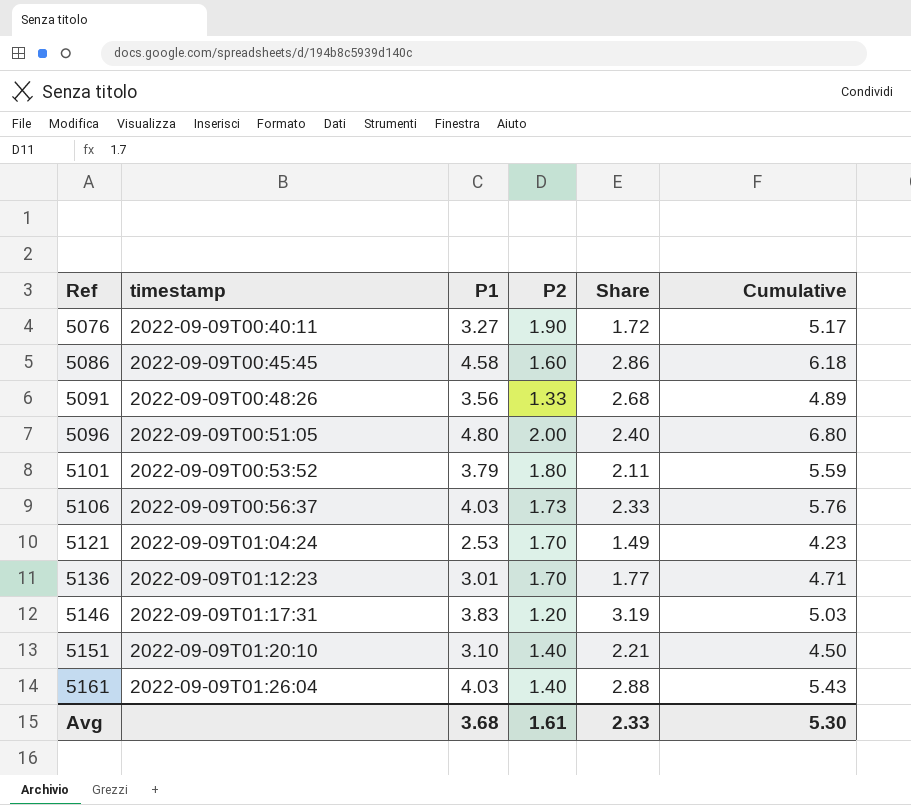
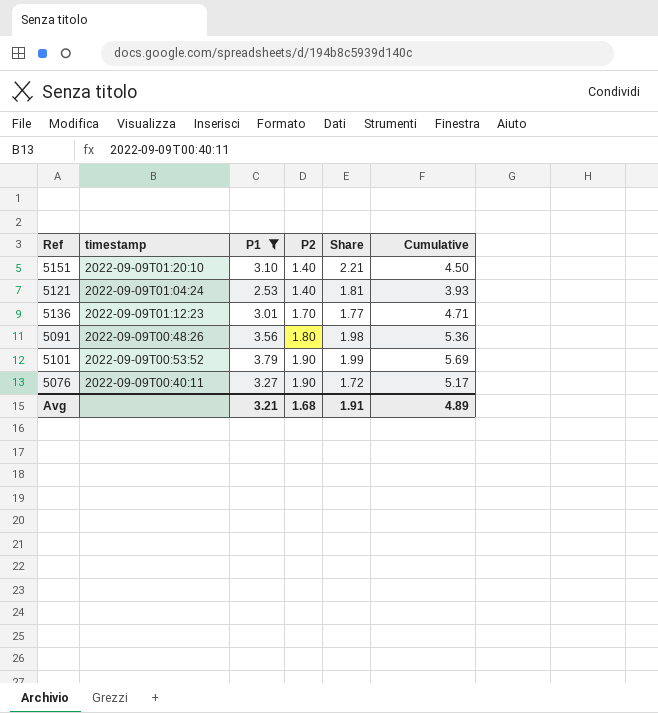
filter: none -> P1 <= 3.79
row order: Ref ascending -> P2 ascending
5121 | P2: 1.70 -> 1.40
5121 | Share: 1.49 -> 1.81
5121 | Cumulative: 4.23 -> 3.93
5091 | P2: 1.33 -> 1.80
5091 | Share: 2.68 -> 1.98
5091 | Cumulative: 4.89 -> 5.36
5101 | P2: 1.80 -> 1.90
5101 | Share: 2.11 -> 1.99
5101 | Cumulative: 5.59 -> 5.69
Avg | P1: 3.68 -> 3.21
Avg | P2: 1.61 -> 1.68
Avg | Share: 2.33 -> 1.91
Avg | Cumulative: 5.30 -> 4.89

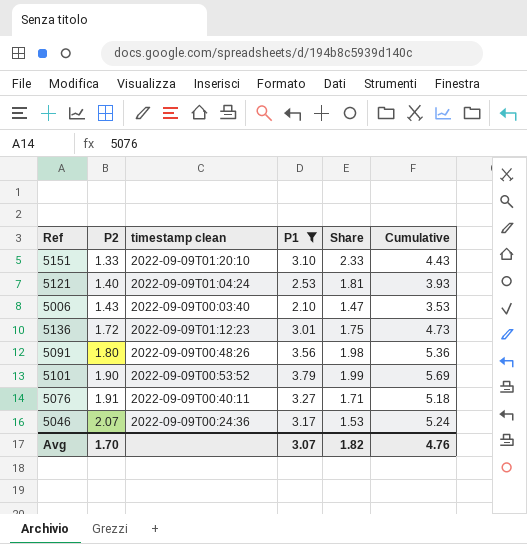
column P2 | position: 4 -> 2
column name: timestamp -> timestamp clean
5151 | P2: 1.40 -> 1.33
5151 | Share: 2.21 -> 2.33
5151 | Cumulative: 4.50 -> 4.43
row 5006: none -> 1.43 | 2022-09-09T00:03:40 | 2.10 | 1.47 | 3.53
5136 | P2: 1.70 -> 1.72
5136 | Share: 1.77 -> 1.75
5136 | Cumulative: 4.71 -> 4.73
5076 | P2: 1.90 -> 1.91
5076 | Share: 1.72 -> 1.71
5076 | Cumulative: 5.17 -> 5.18
row 5046: none -> 2.07 | 2022-09-09T00:24:36 | 3.17 | 1.53 | 5.24
Avg | P2: 1.68 -> 1.70
Avg | P1: 3.21 -> 3.07
Avg | Share: 1.91 -> 1.82
Avg | Cumulative: 4.89 -> 4.76

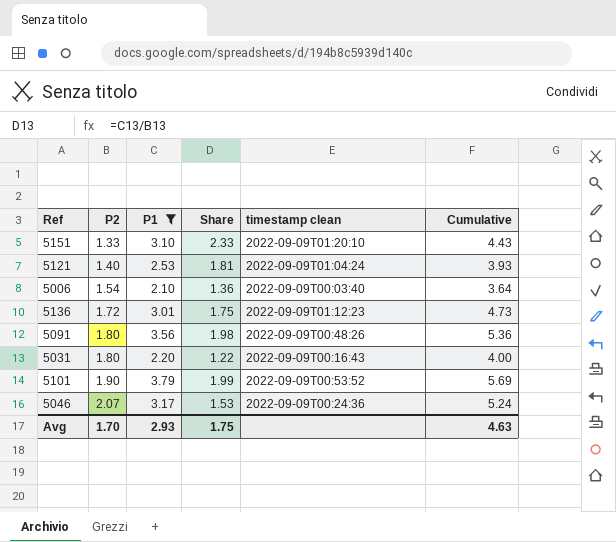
column timestamp clean | position: 3 -> 5
row 5076: 1.91 | 2022-09-09T00:40:11 | 3.27 | 1.71 | 5.18 -> none
5006 | P2: 1.43 -> 1.54
5006 | Share: 1.47 -> 1.36
5006 | Cumulative: 3.53 -> 3.64
row 5031: none -> 1.80 | 2.20 | 1.22 | 2022-09-09T00:16:43 | 4.00
Avg | P1: 3.07 -> 2.93
Avg | Share: 1.82 -> 1.75
Avg | Cumulative: 4.76 -> 4.63

